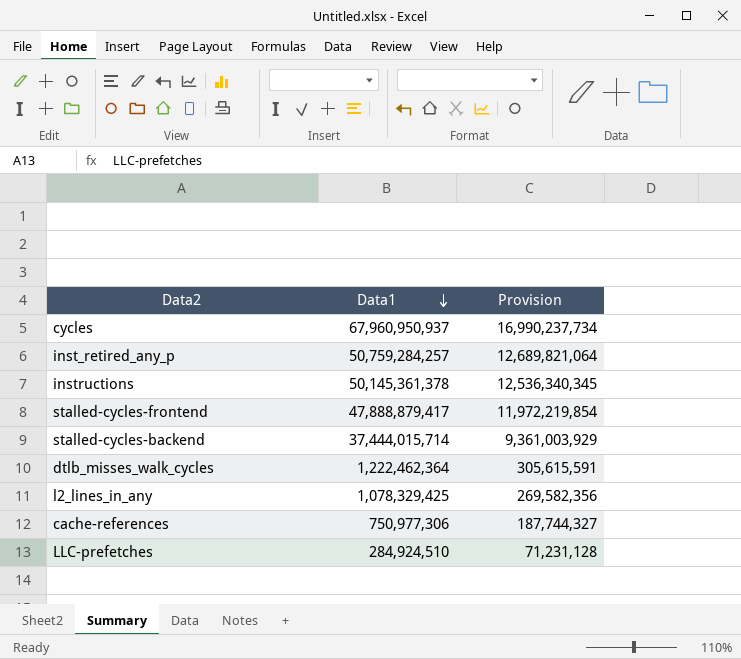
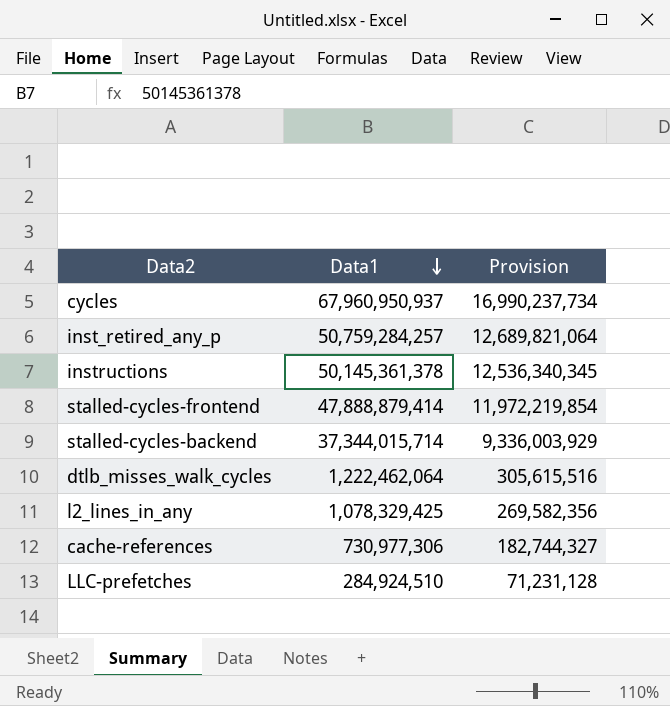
stalled-cycles-frontend | Data1: 47,888,879,417 -> 47,888,879,414
stalled-cycles-backend | Data1: 37,444,015,714 -> 37,344,015,714
stalled-cycles-backend | Provision: 9,361,003,929 -> 9,336,003,929
dtlb_misses_walk_cycles | Data1: 1,222,462,364 -> 1,222,462,064
dtlb_misses_walk_cycles | Provision: 305,615,591 -> 305,615,516
cache-references | Data1: 750,977,306 -> 730,977,306
cache-references | Provision: 187,744,327 -> 182,744,327

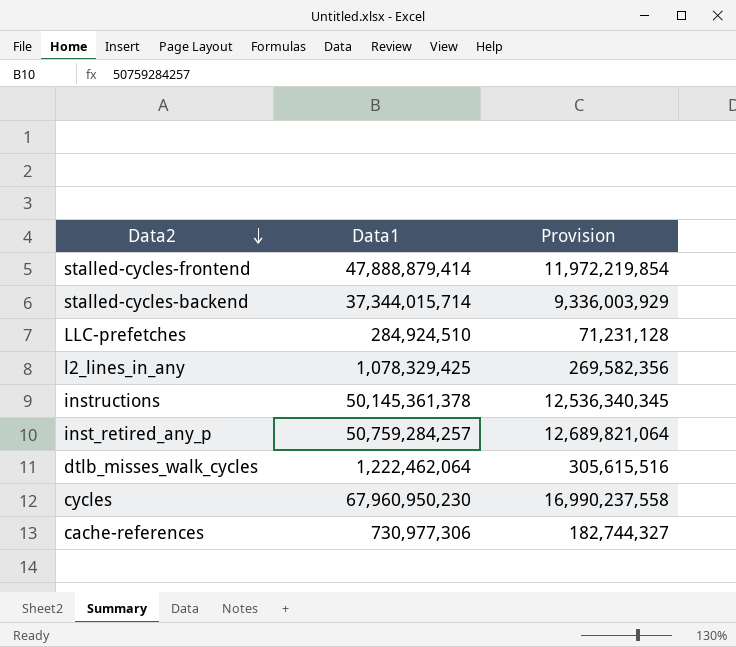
row order: Data1 descending -> Data2 descending
cycles | Data1: 67,960,950,937 -> 67,960,950,230
cycles | Provision: 16,990,237,734 -> 16,990,237,558

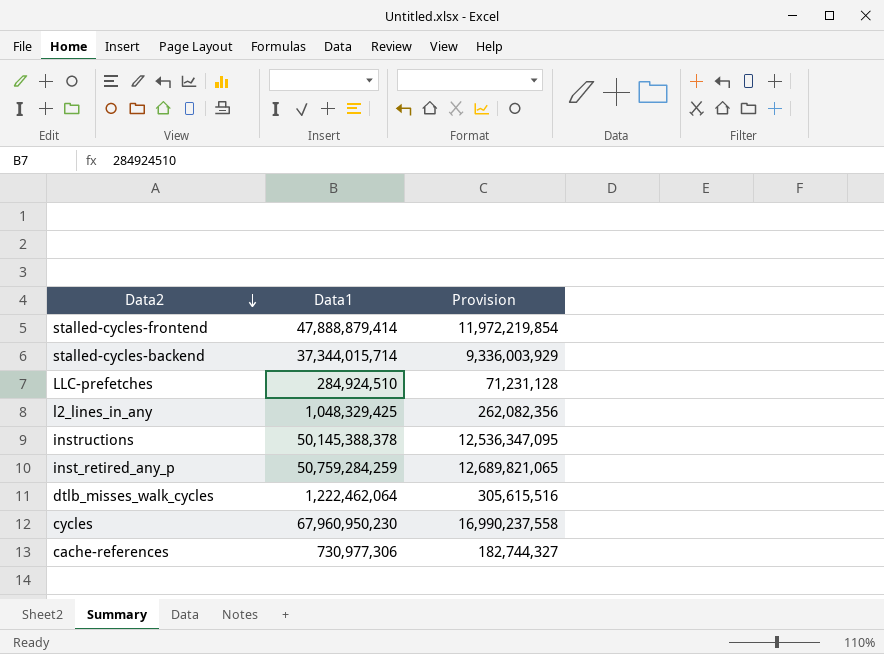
l2_lines_in_any | Data1: 1,078,329,425 -> 1,048,329,425
l2_lines_in_any | Provision: 269,582,356 -> 262,082,356
instructions | Data1: 50,145,361,378 -> 50,145,388,378
instructions | Provision: 12,536,340,345 -> 12,536,347,095
inst_retired_any_p | Data1: 50,759,284,257 -> 50,759,284,259
inst_retired_any_p | Provision: 12,689,821,064 -> 12,689,821,065

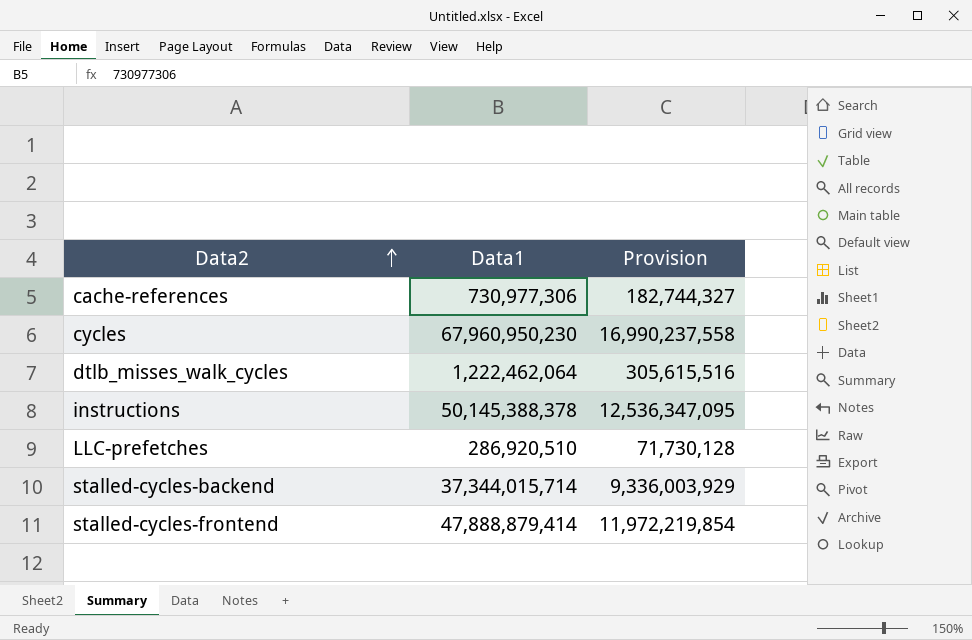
row order: Data2 descending -> Data2 ascending
row l2_lines_in_any: 1,048,329,425 | 262,082,356 -> none
row inst_retired_any_p: 50,759,284,259 | 12,689,821,065 -> none
LLC-prefetches | Data1: 284,924,510 -> 286,920,510
LLC-prefetches | Provision: 71,231,128 -> 71,730,128

